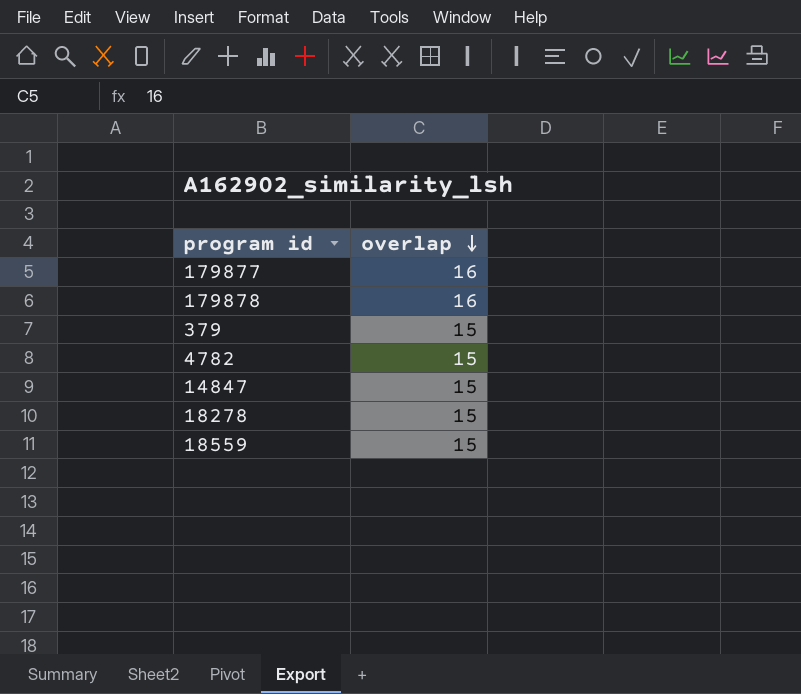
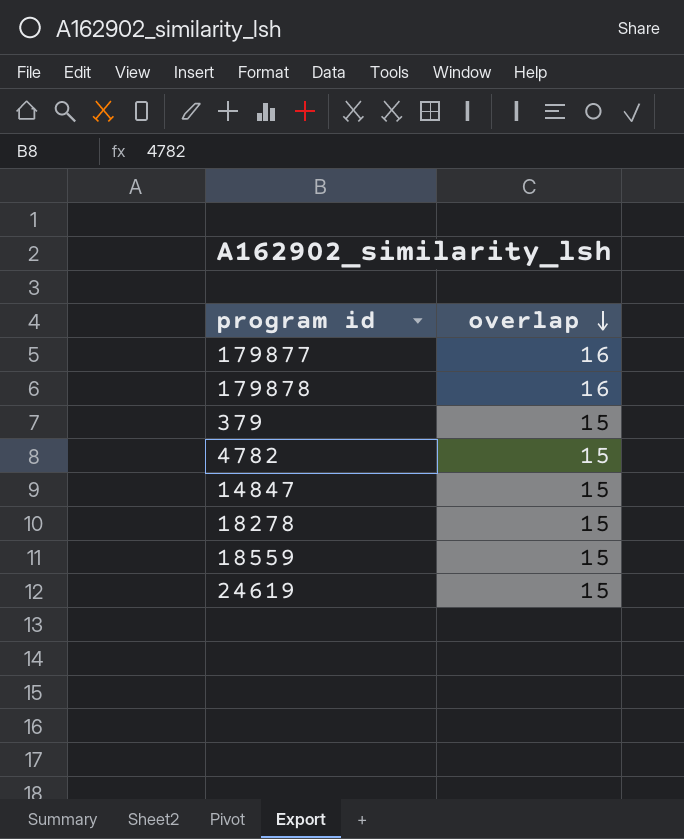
row 24619: none -> 15

